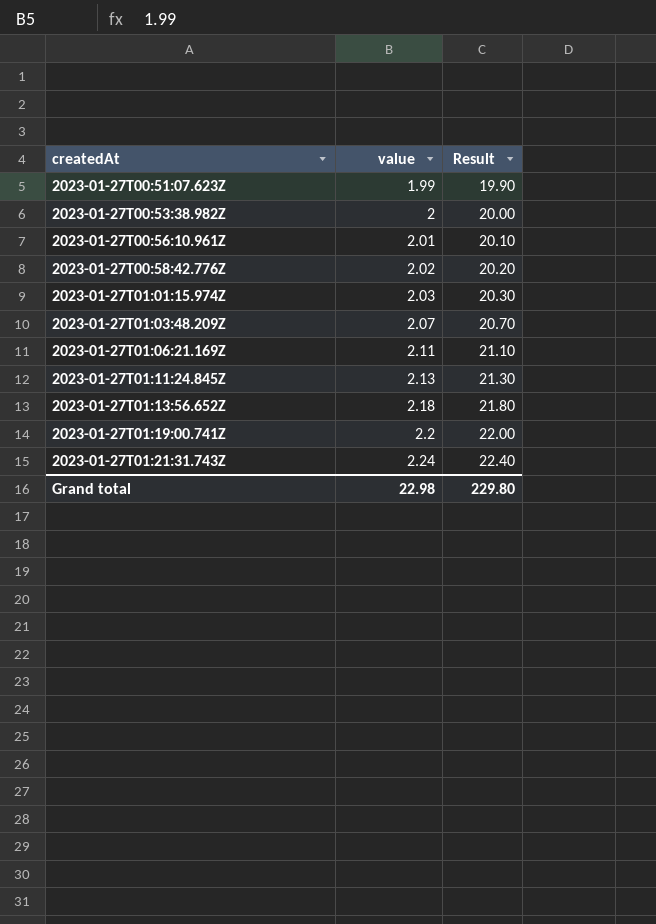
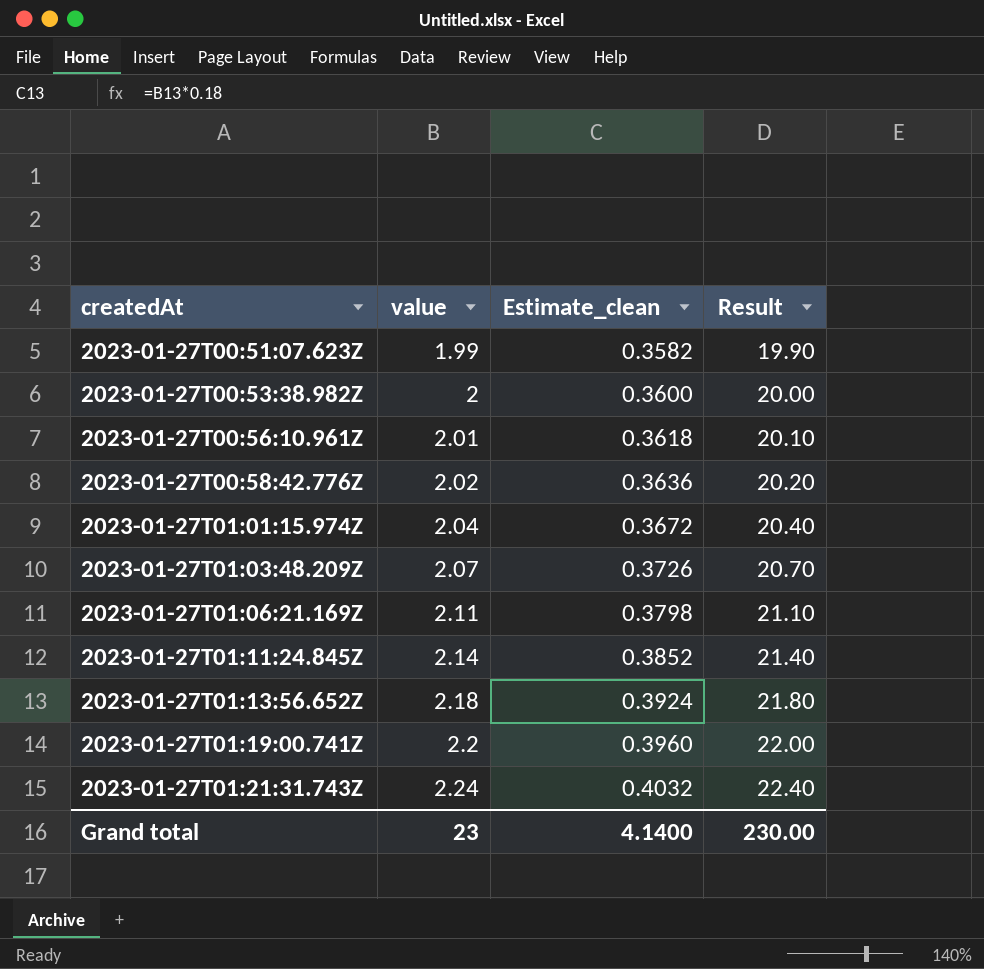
column Estimate_clean | formula: none -> [value] * 0.18
2023-01-27T01:01:15.974Z | value: 2.03 -> 2.04
2023-01-27T01:01:15.974Z | Result: 20.30 -> 20.40
2023-01-27T01:11:24.845Z | value: 2.13 -> 2.14
2023-01-27T01:11:24.845Z | Result: 21.30 -> 21.40
Grand total | value: 22.98 -> 23
Grand total | Result: 229.80 -> 230.00

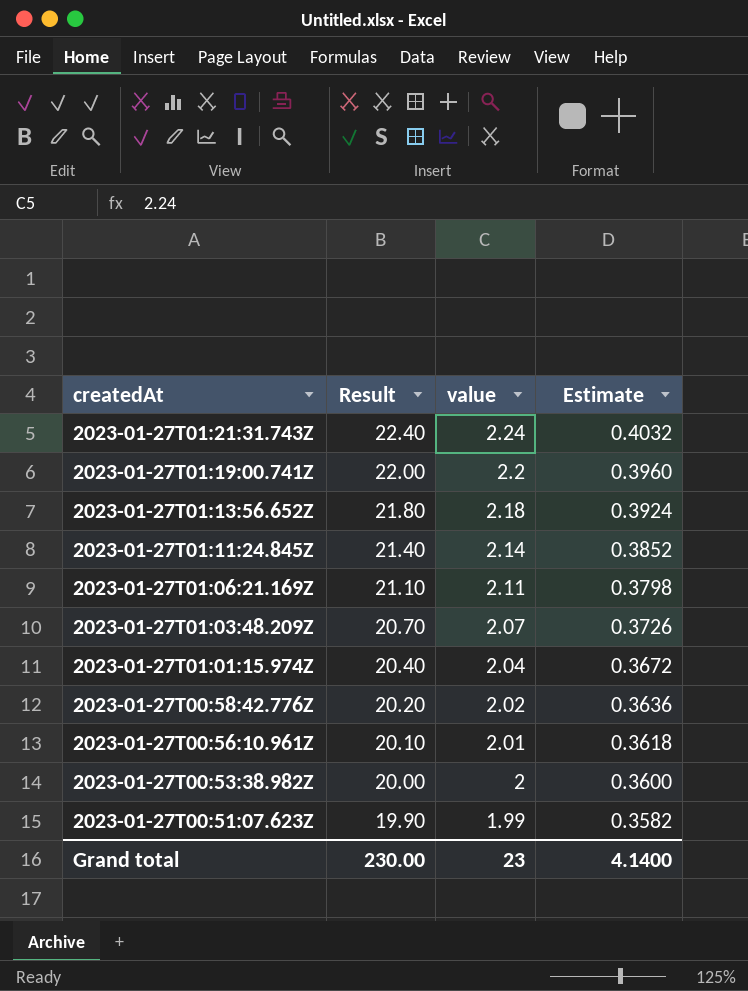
row order: createdAt ascending -> createdAt descending
column Result | position: 4 -> 2
column name: Estimate_clean -> Estimate

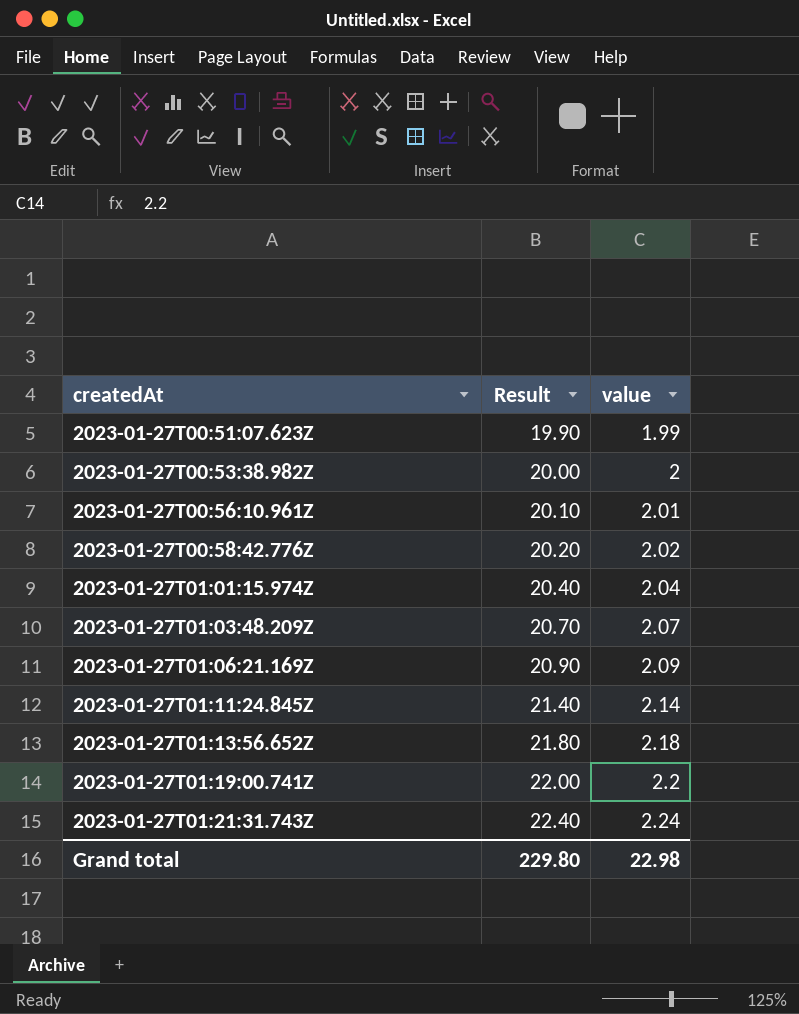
row order: createdAt descending -> createdAt ascending
column Estimate | formula: [value] * 0.18 -> none
2023-01-27T01:06:21.169Z | Result: 21.10 -> 20.90
2023-01-27T01:06:21.169Z | value: 2.11 -> 2.09
Grand total | Result: 230.00 -> 229.80
Grand total | value: 23 -> 22.98

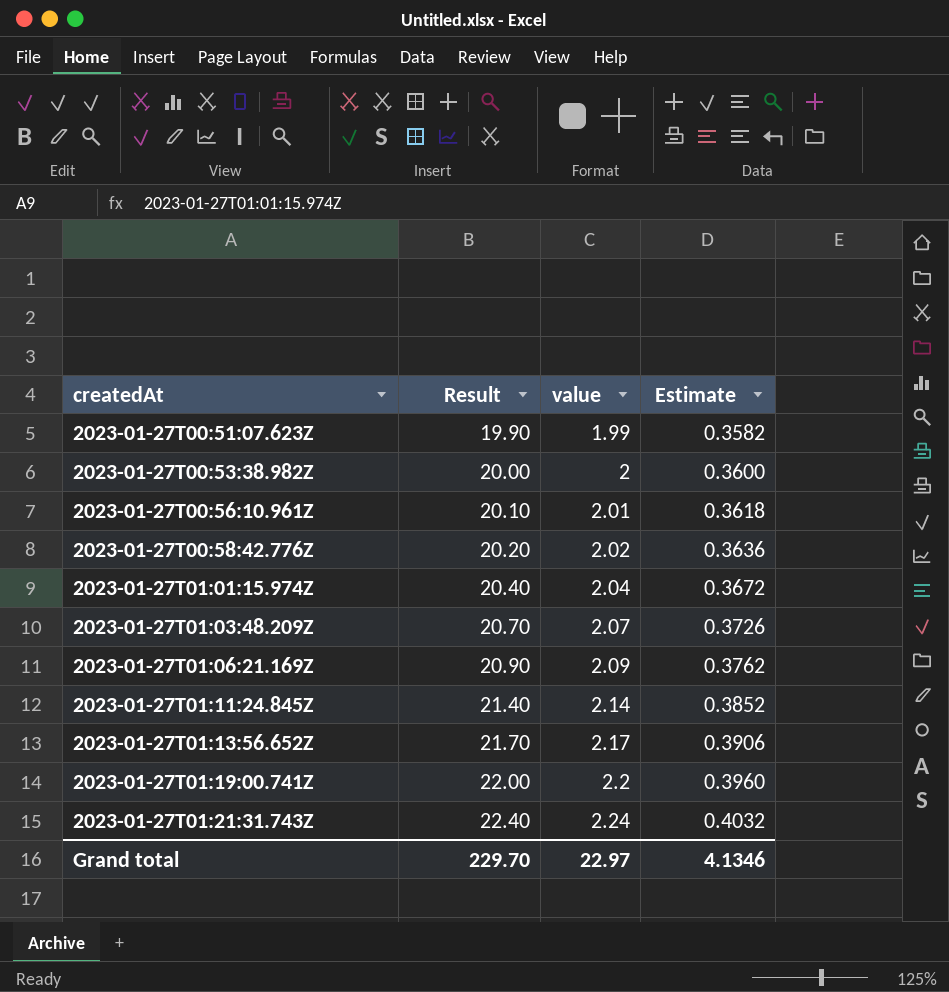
column Estimate | formula: none -> [value] * 0.18
2023-01-27T01:13:56.652Z | Result: 21.80 -> 21.70
2023-01-27T01:13:56.652Z | value: 2.18 -> 2.17
Grand total | Result: 229.80 -> 229.70
Grand total | value: 22.98 -> 22.97

